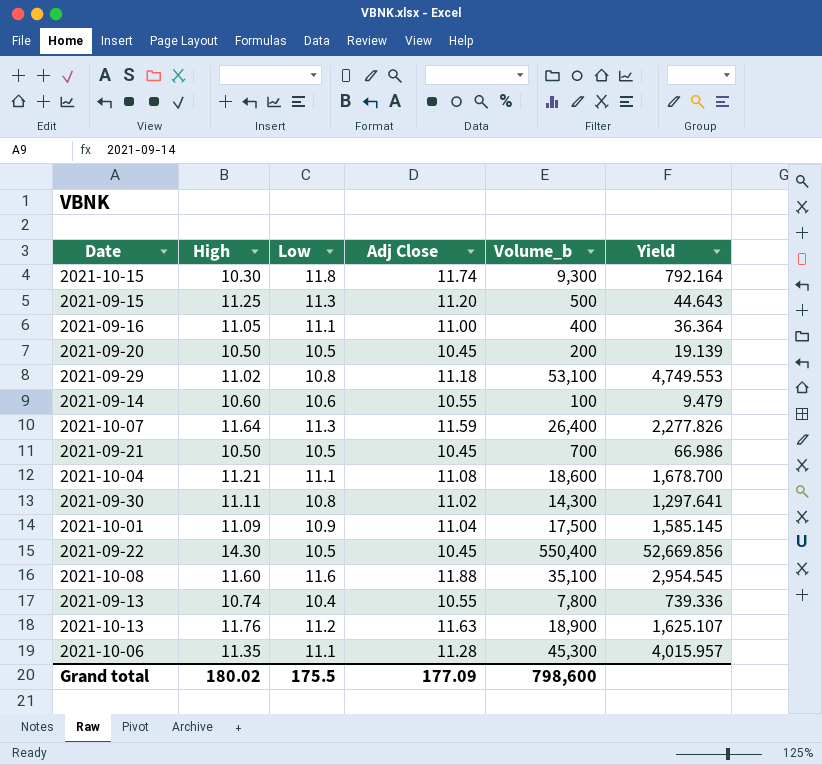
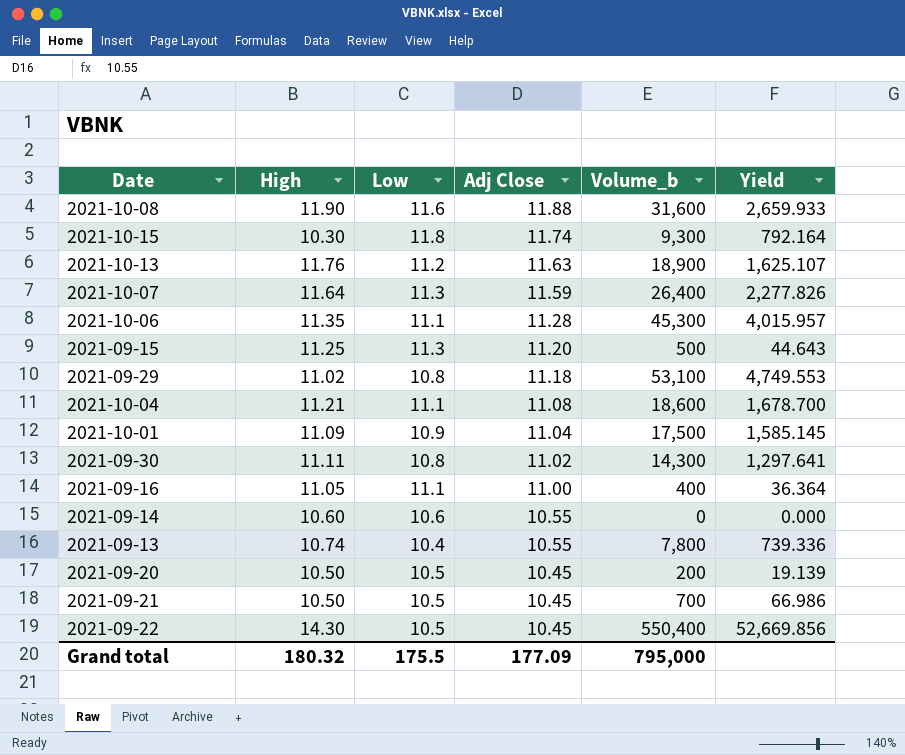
row order: none -> Adj Close descending
2021-10-08 | High: 11.60 -> 11.90
2021-10-08 | Volume_b: 35,100 -> 31,600
2021-10-08 | Yield: 2,954.545 -> 2,659.933
2021-09-14 | Volume_b: 100 -> 0
2021-09-14 | Yield: 9.479 -> 0.000
Grand total | High: 180.02 -> 180.32
Grand total | Volume_b: 798,600 -> 795,000

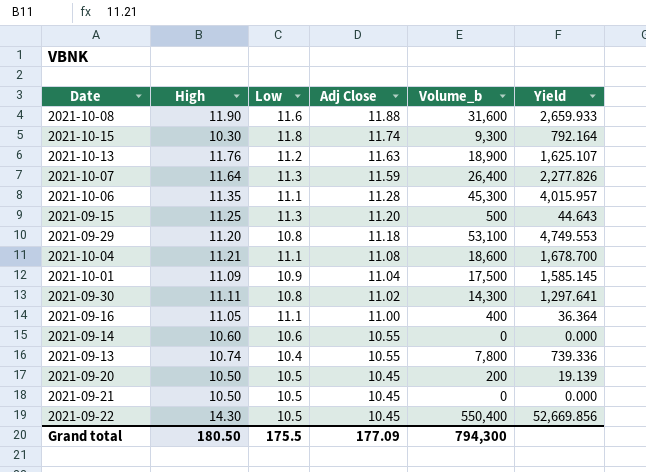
2021-09-29 | High: 11.02 -> 11.20
2021-09-21 | Volume_b: 700 -> 0
2021-09-21 | Yield: 66.986 -> 0.000
Grand total | High: 180.32 -> 180.50
Grand total | Volume_b: 795,000 -> 794,300

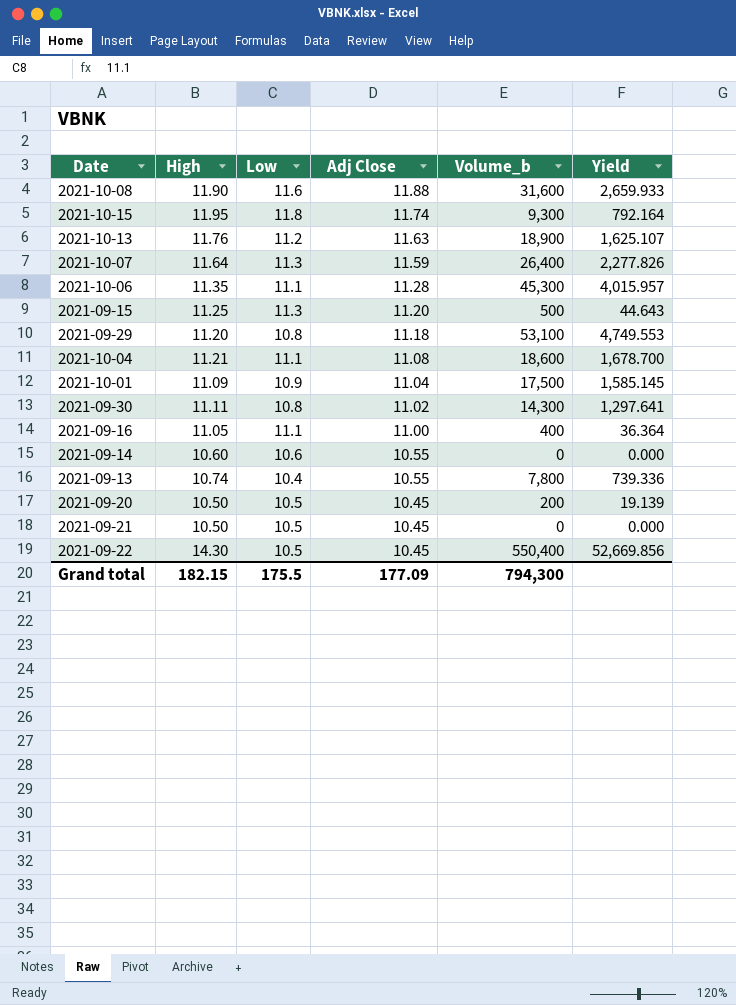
2021-10-15 | High: 10.30 -> 11.95
Grand total | High: 180.50 -> 182.15

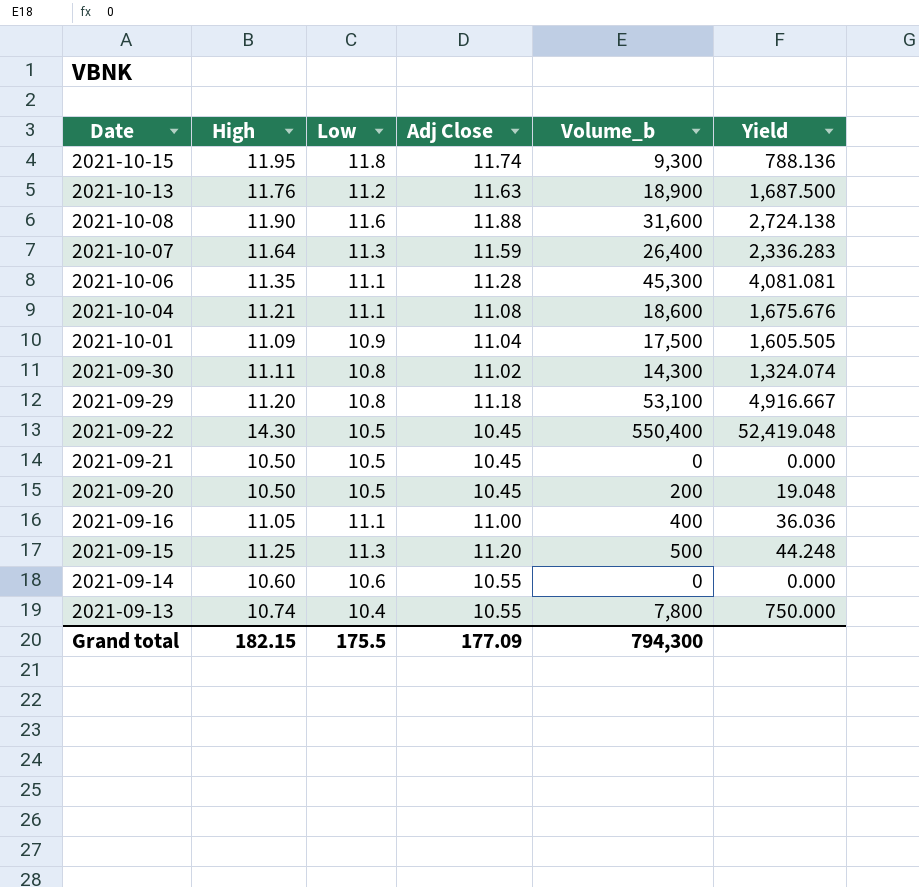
row order: Adj Close descending -> Date descending
column Yield | formula: [Volume_b] / [Adj Close] -> [Volume_b] / [Low]

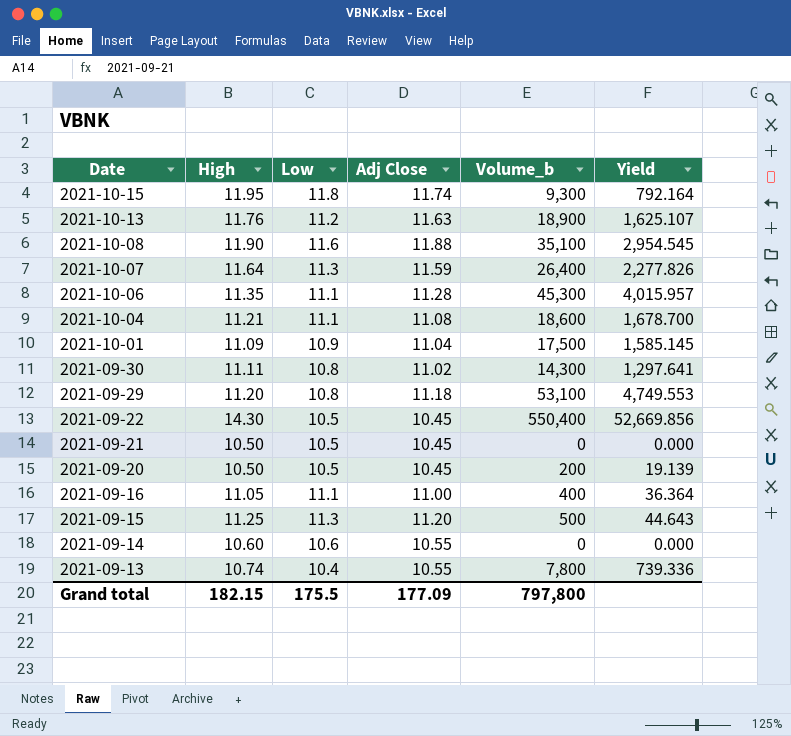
column Yield | formula: [Volume_b] / [Low] -> [Volume_b] / [Adj Close]
2021-10-08 | Volume_b: 31,600 -> 35,100
Grand total | Volume_b: 794,300 -> 797,800

